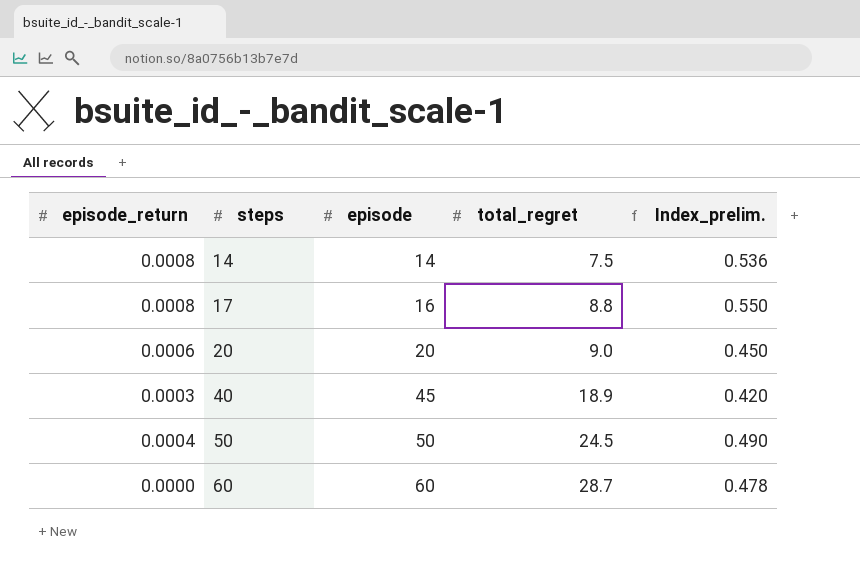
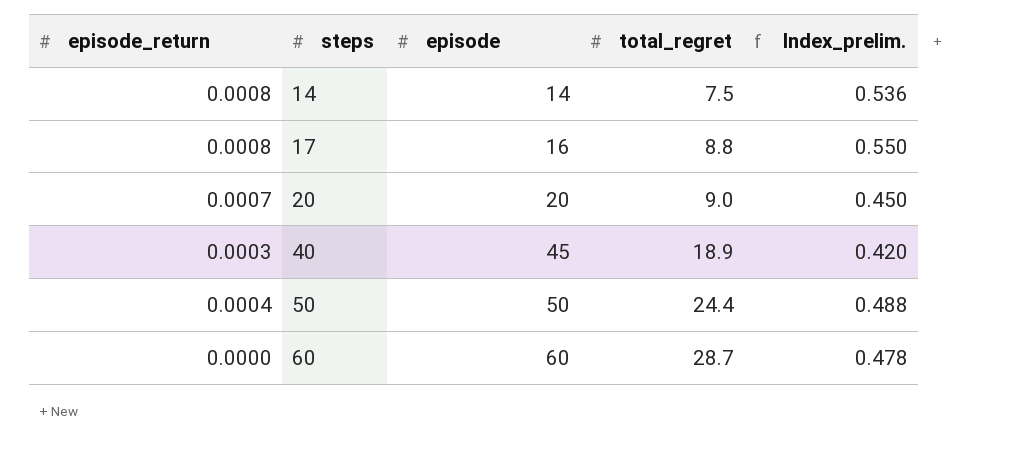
20 | episode_return: 0.0006 -> 0.0007
50 | total_regret: 24.5 -> 24.4
50 | Index_prelim.: 0.490 -> 0.488

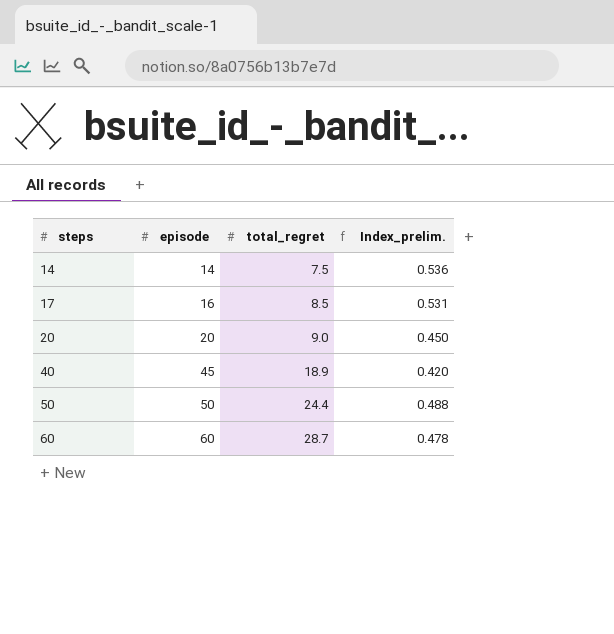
column episode_return | position: 1 -> none
17 | total_regret: 8.8 -> 8.5
17 | Index_prelim.: 0.550 -> 0.531

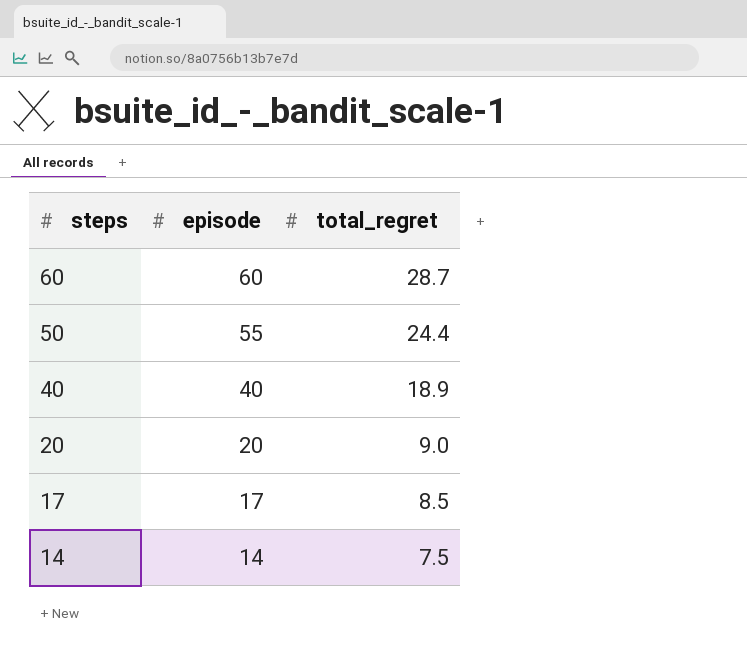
row order: steps ascending -> steps descending
column Index_prelim. | formula: [total_regret] / [episode] -> none
50 | episode: 50 -> 55
40 | episode: 45 -> 40
17 | episode: 16 -> 17

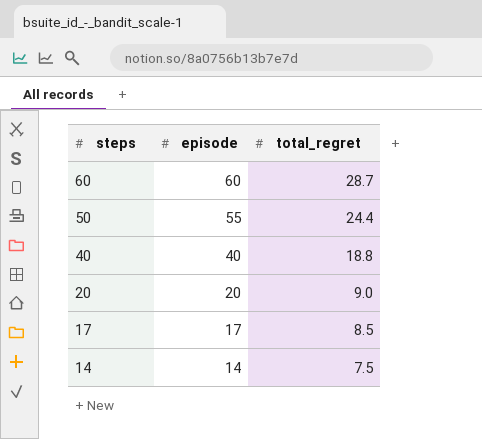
40 | total_regret: 18.9 -> 18.8

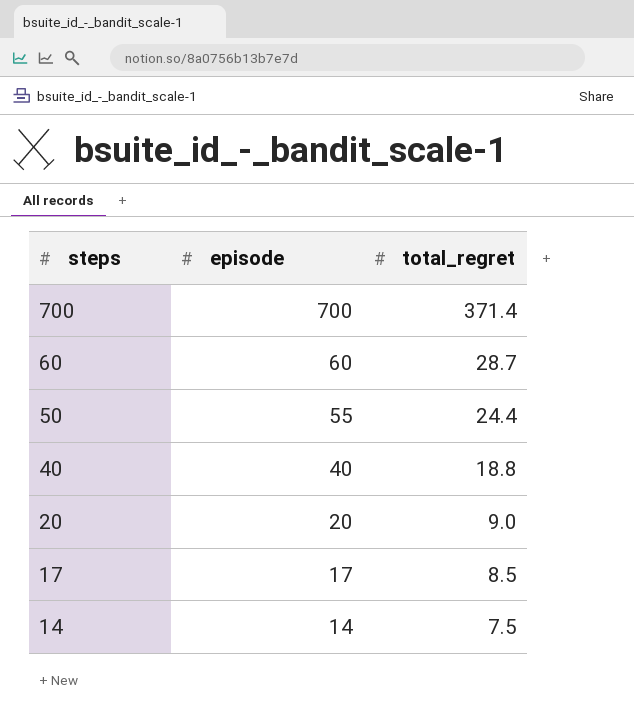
row 700: none -> 700 | 371.4

